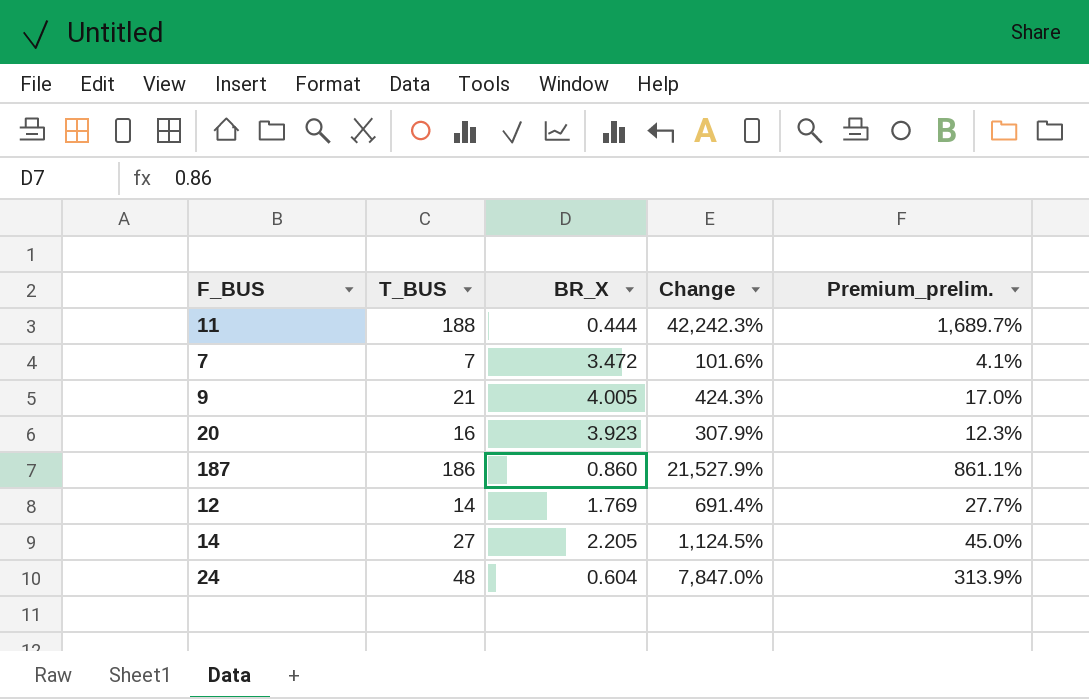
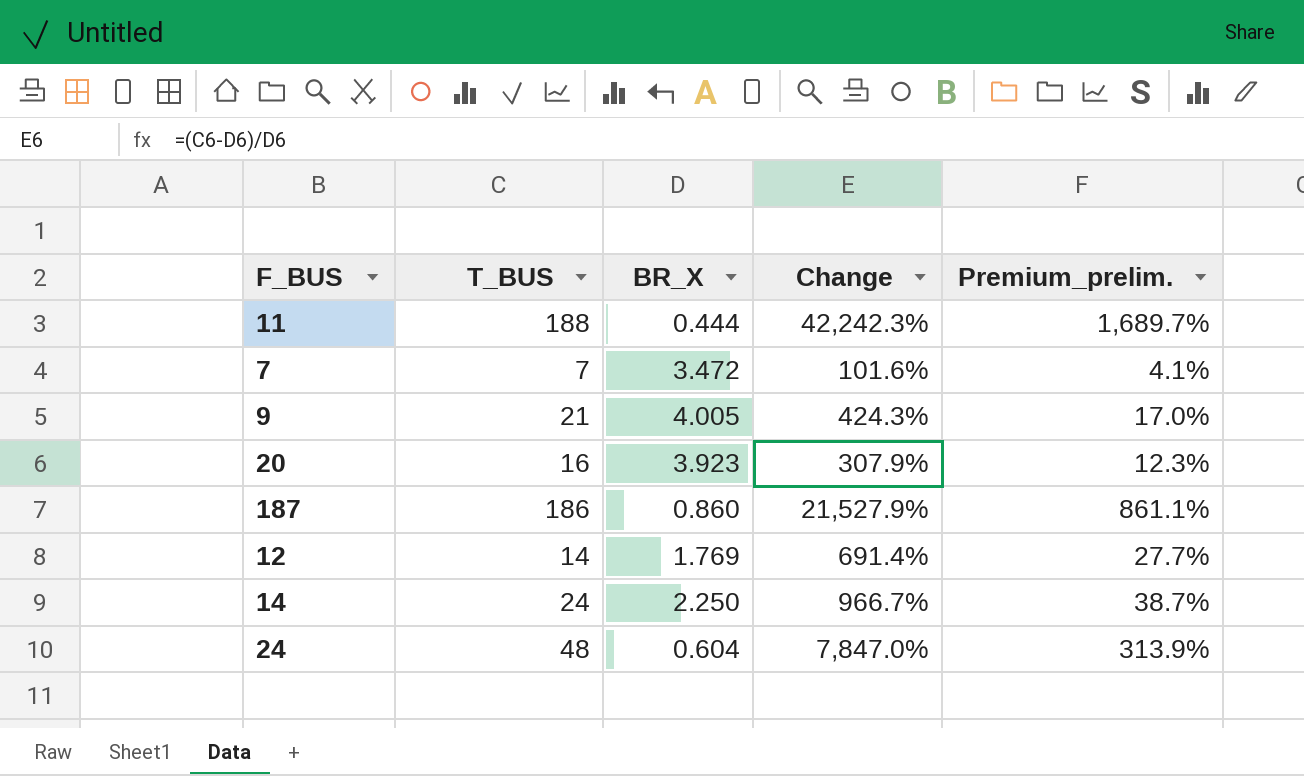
14 | T_BUS: 27 -> 24
14 | BR_X: 2.205 -> 2.250
14 | Change: 1,124.5% -> 966.7%
14 | Premium_prelim.: 45.0% -> 38.7%

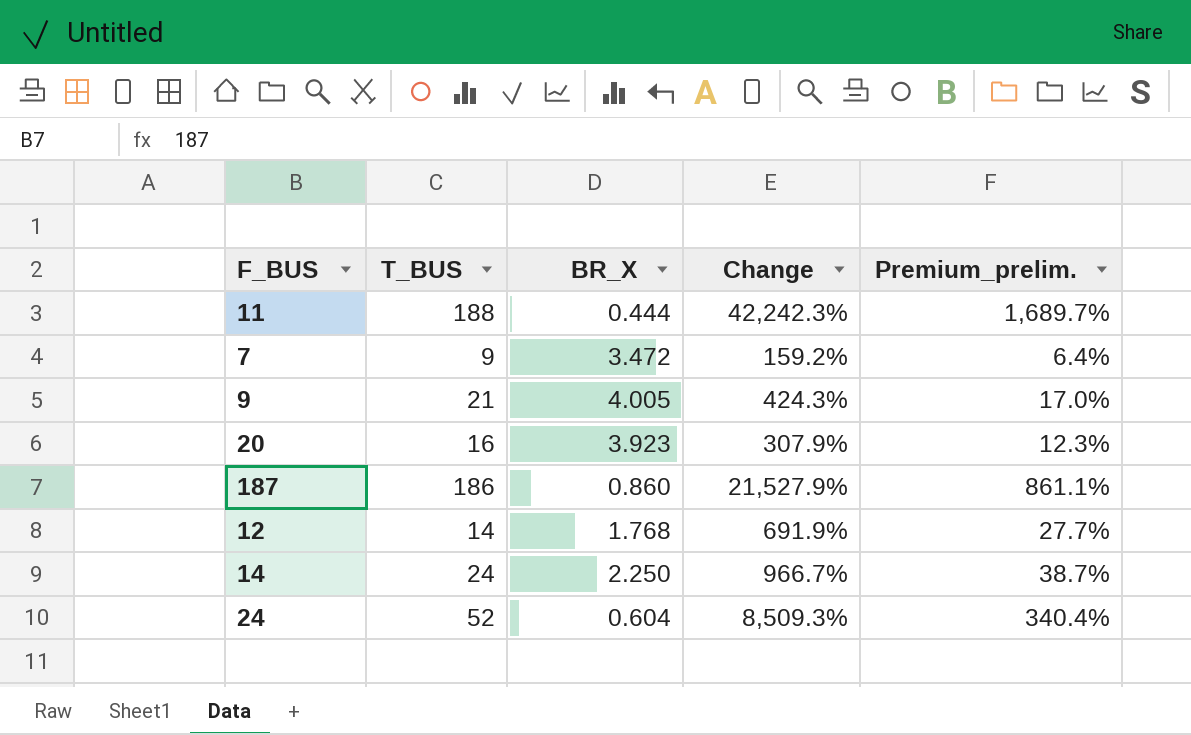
7 | T_BUS: 7 -> 9
7 | Change: 101.6% -> 159.2%
7 | Premium_prelim.: 4.1% -> 6.4%
12 | BR_X: 1.769 -> 1.768
12 | Change: 691.4% -> 691.9%
24 | T_BUS: 48 -> 52
24 | Change: 7,847.0% -> 8,509.3%
24 | Premium_prelim.: 313.9% -> 340.4%

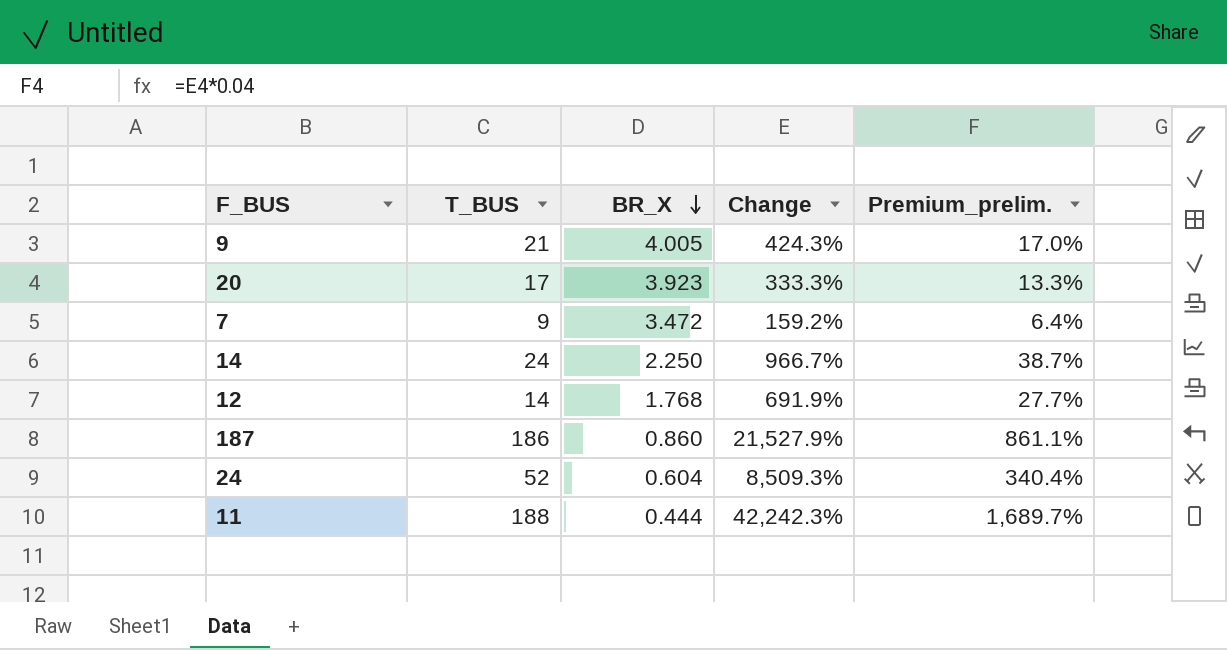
row order: none -> BR_X descending
20 | T_BUS: 16 -> 17
20 | Change: 307.9% -> 333.3%
20 | Premium_prelim.: 12.3% -> 13.3%

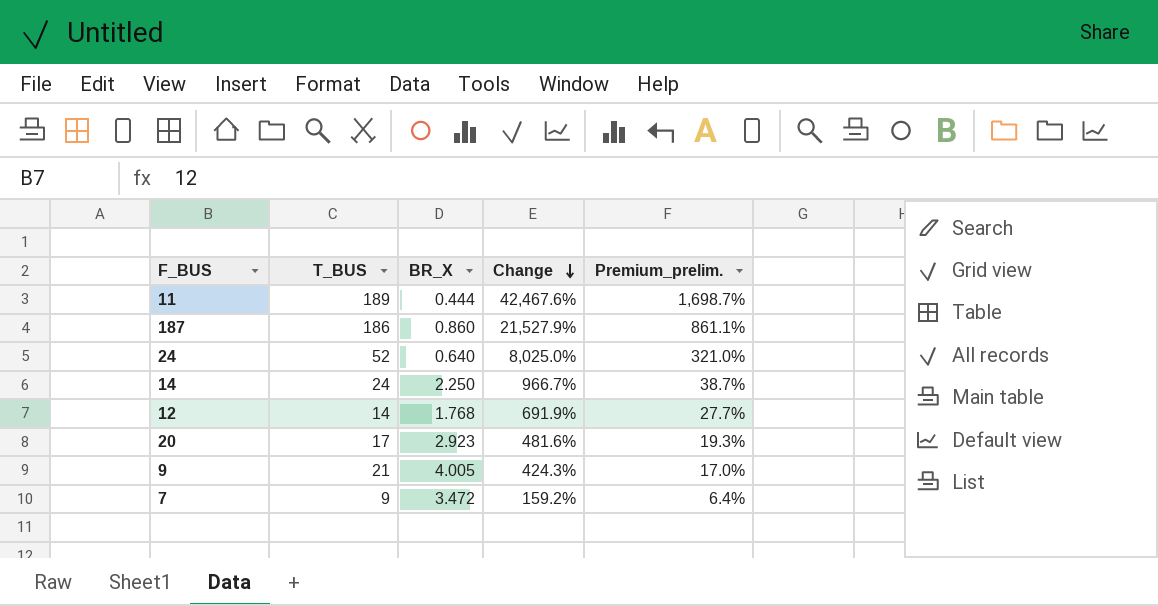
row order: BR_X descending -> Change descending
11 | T_BUS: 188 -> 189
11 | Change: 42,242.3% -> 42,467.6%
11 | Premium_prelim.: 1,689.7% -> 1,698.7%
24 | BR_X: 0.604 -> 0.640
24 | Change: 8,509.3% -> 8,025.0%
24 | Premium_prelim.: 340.4% -> 321.0%
20 | BR_X: 3.923 -> 2.923
20 | Change: 333.3% -> 481.6%
20 | Premium_prelim.: 13.3% -> 19.3%

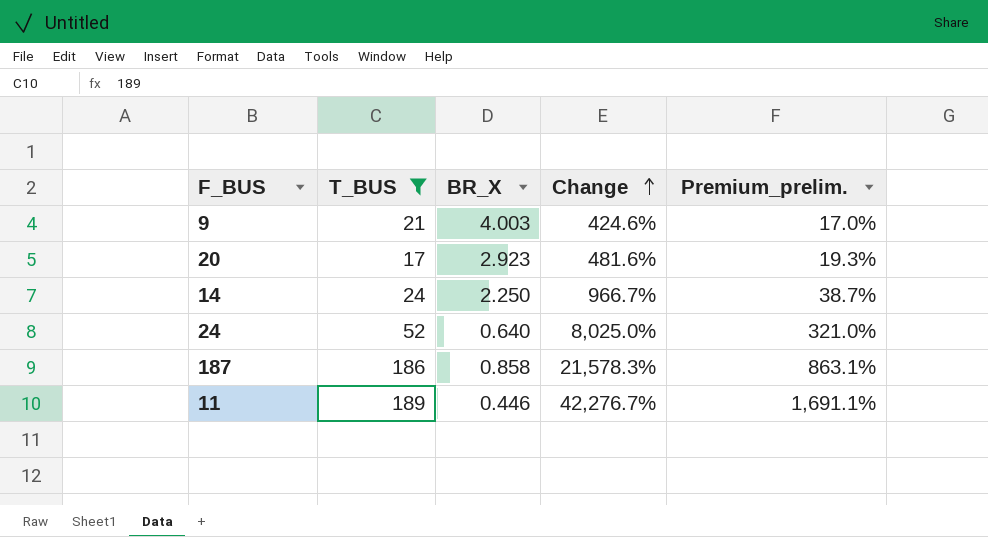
filter: none -> T_BUS >= 17
row order: Change descending -> Change ascending
9 | BR_X: 4.005 -> 4.003
9 | Change: 424.3% -> 424.6%
187 | BR_X: 0.860 -> 0.858
187 | Change: 21,527.9% -> 21,578.3%
187 | Premium_prelim.: 861.1% -> 863.1%
11 | BR_X: 0.444 -> 0.446
11 | Change: 42,467.6% -> 42,276.7%
11 | Premium_prelim.: 1,698.7% -> 1,691.1%

